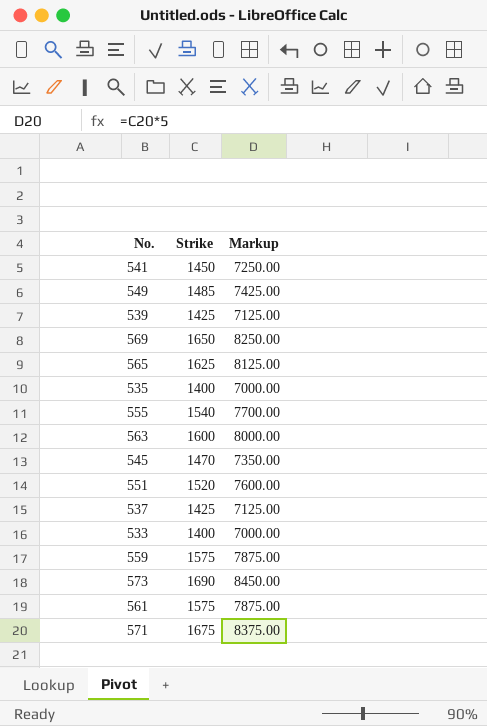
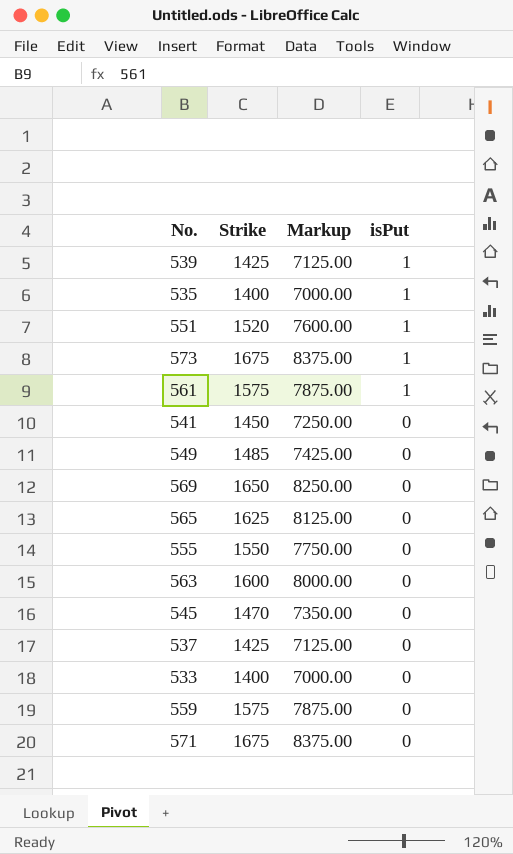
row order: none -> isPut descending
column isPut | position: none -> 4
573 | Strike: 1690 -> 1675
573 | Markup: 8450.00 -> 8375.00
555 | Strike: 1540 -> 1550
555 | Markup: 7700.00 -> 7750.00

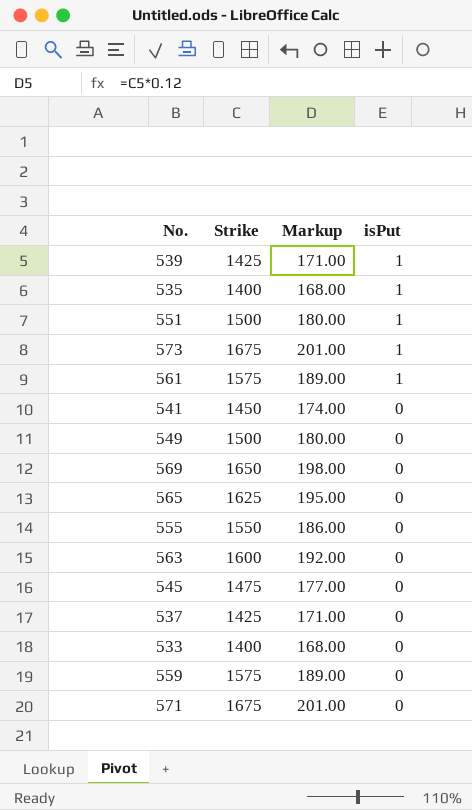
column Markup | formula: [Strike] * 5 -> [Strike] * 0.12
551 | Strike: 1520 -> 1500
549 | Strike: 1485 -> 1500
545 | Strike: 1470 -> 1475

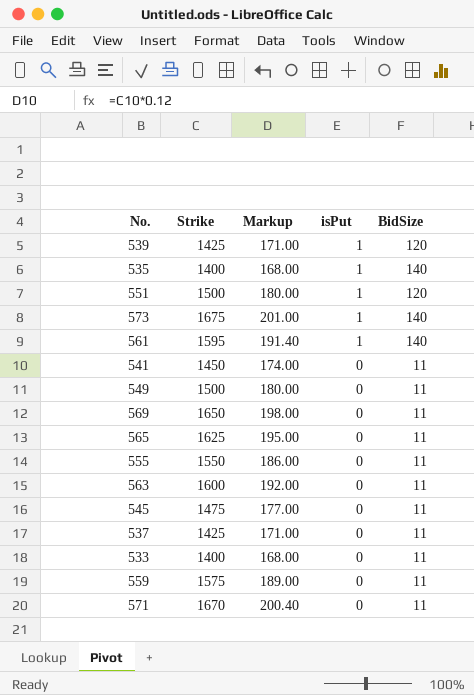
column BidSize | position: none -> 5
561 | Strike: 1575 -> 1595
561 | Markup: 189.00 -> 191.40
571 | Strike: 1675 -> 1670
571 | Markup: 201.00 -> 200.40

